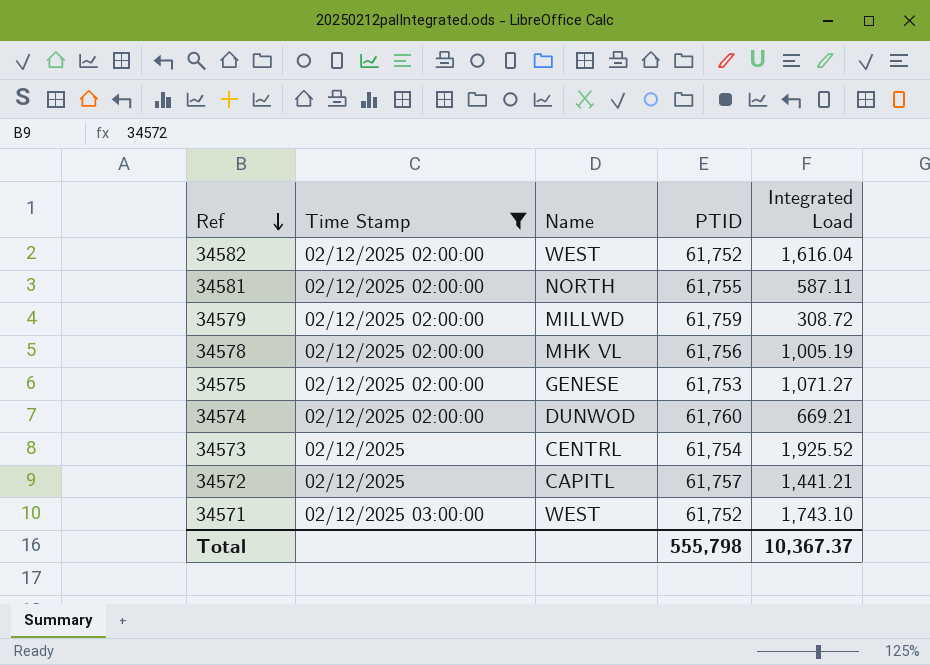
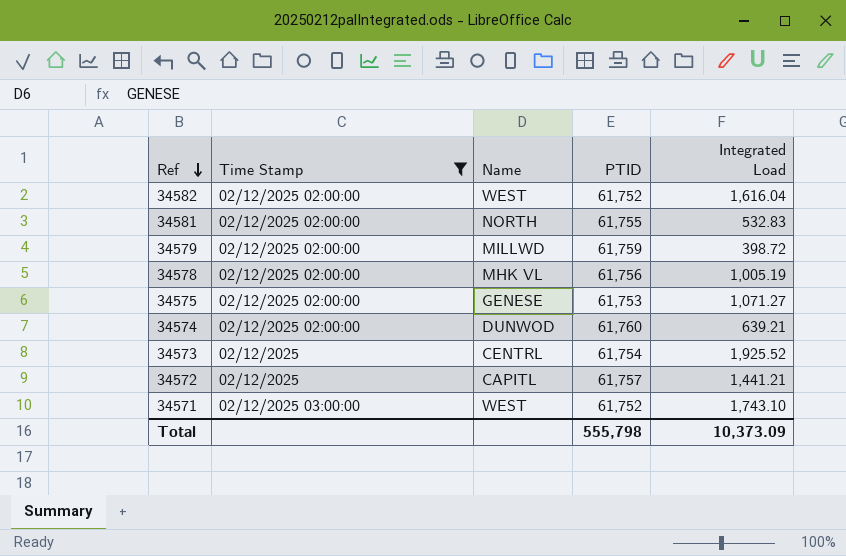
34581 | Integrated Load: 587.11 -> 532.83
34579 | Integrated Load: 308.72 -> 398.72
34574 | Integrated Load: 669.21 -> 639.21
Total | Integrated Load: 10,367.37 -> 10,373.09

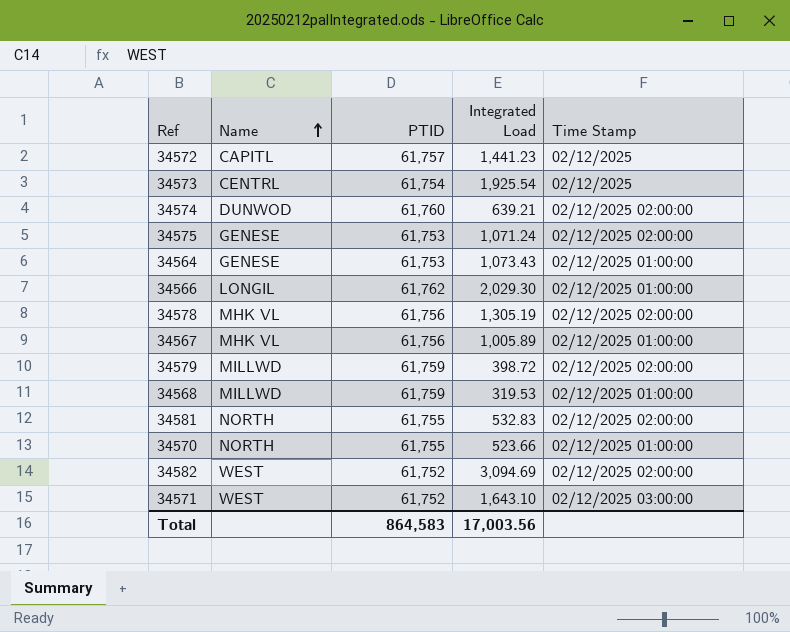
filter: Time Stamp != 02/12/2025 01:00:00 -> none
row order: Ref descending -> Name ascending
column Time Stamp | position: 2 -> 5
34572 | Integrated Load: 1,441.21 -> 1,441.23
34573 | Integrated Load: 1,925.52 -> 1,925.54
34575 | Integrated Load: 1,071.27 -> 1,071.24
34578 | Integrated Load: 1,005.19 -> 1,305.19
34582 | Integrated Load: 1,616.04 -> 3,094.69
34571 | Integrated Load: 1,743.10 -> 1,643.10
Total | PTID: 555,798 -> 864,583
Total | Integrated Load: 10,373.09 -> 17,003.56

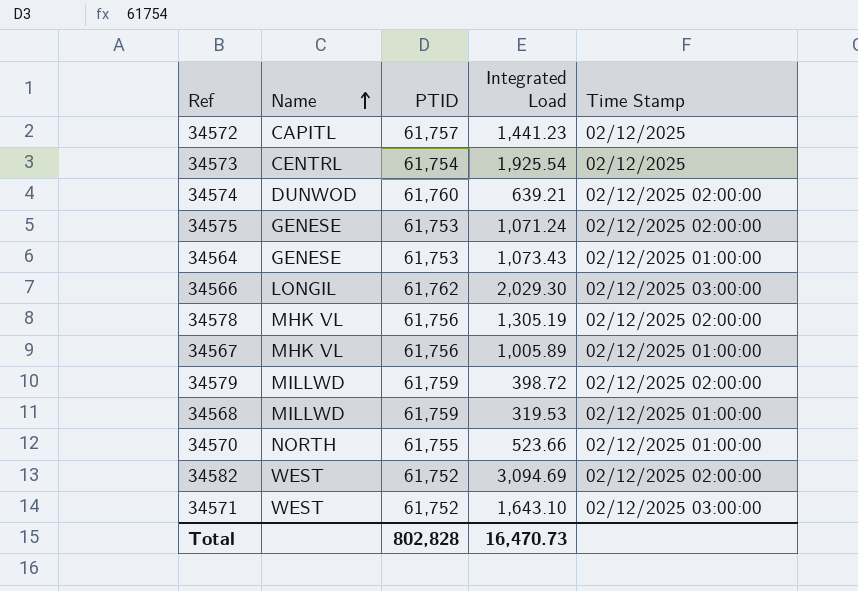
row 34581: NORTH | 61,755 | 532.83 | 02/12/2025 02:00:00 -> none
34566 | Time Stamp: 02/12/2025 01:00:00 -> 02/12/2025 03:00:00
Total | PTID: 864,583 -> 802,828
Total | Integrated Load: 17,003.56 -> 16,470.73

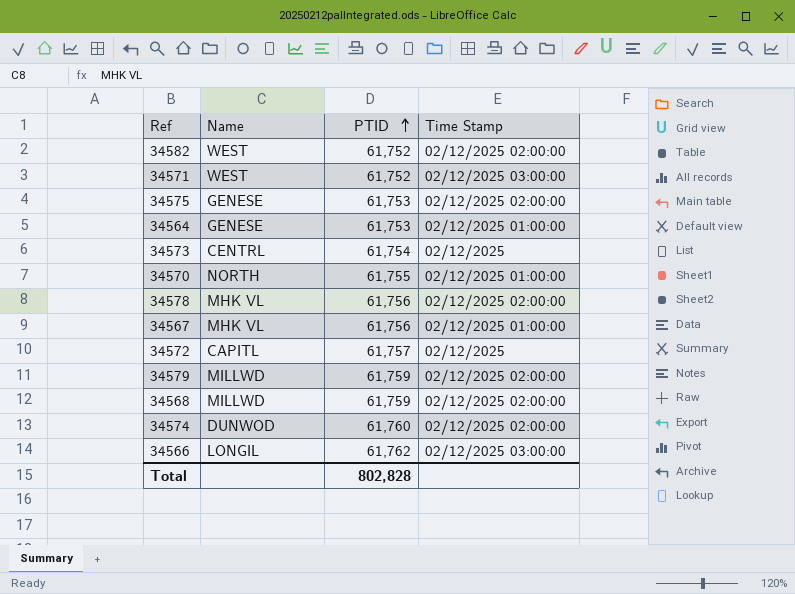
row order: Name ascending -> PTID ascending
column Integrated Load | position: 4 -> none
34568 | Time Stamp: 02/12/2025 01:00:00 -> 02/12/2025 02:00:00

